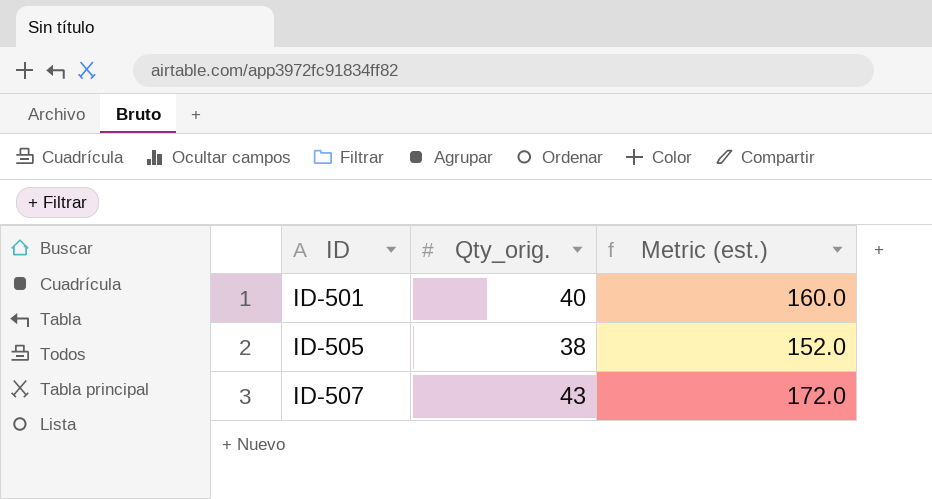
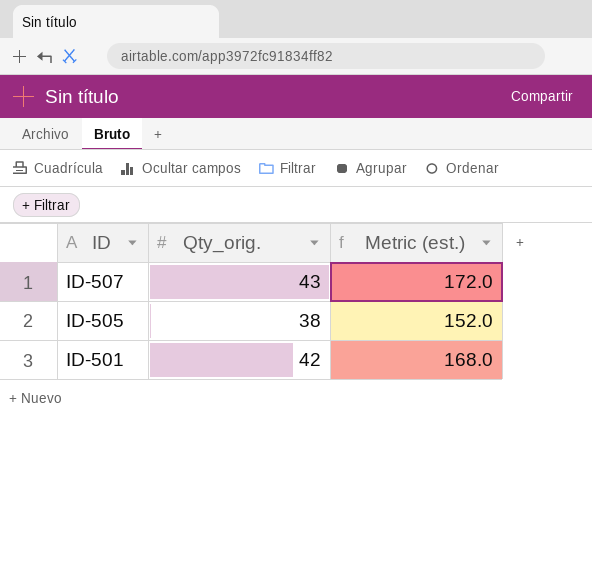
row order: ID ascending -> ID descending
ID-501 | Qty_orig.: 40 -> 42
ID-501 | Metric (est.): 160.0 -> 168.0

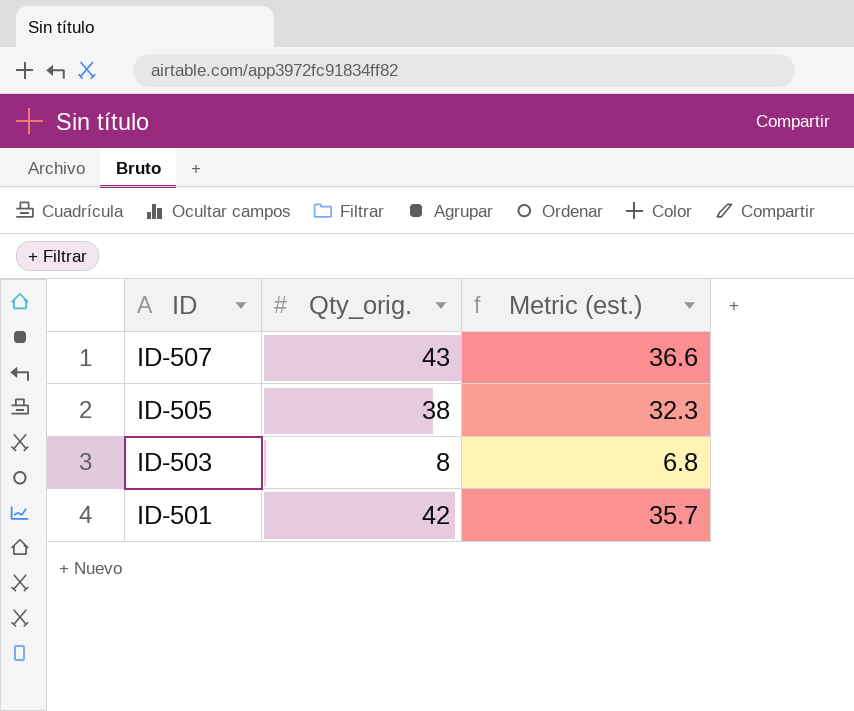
column Metric (est.) | formula: [Qty_orig.] * 4 -> [Qty_orig.] * 0.85
row ID-503: none -> 8 | 6.8

